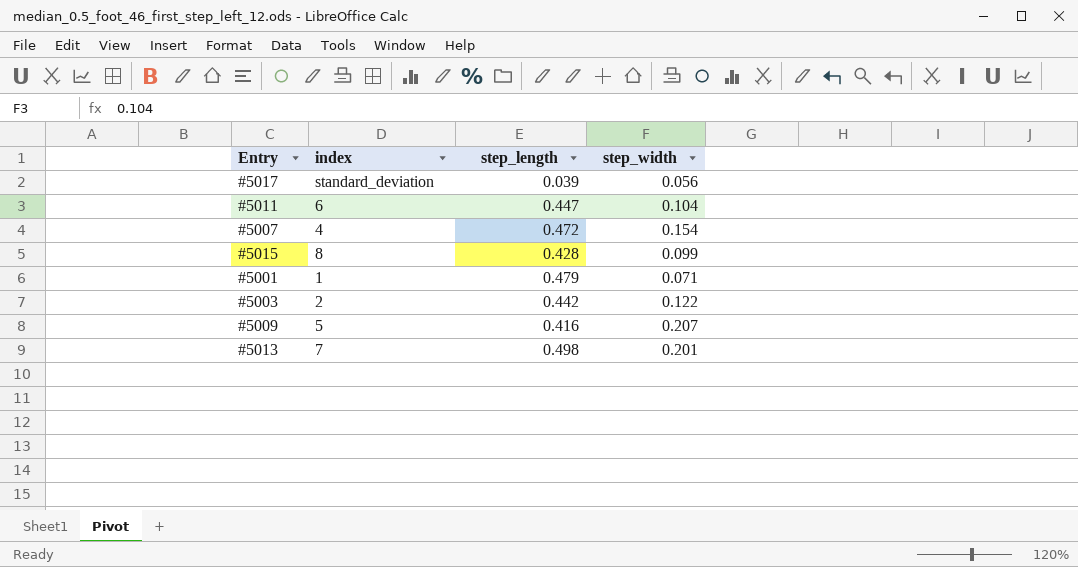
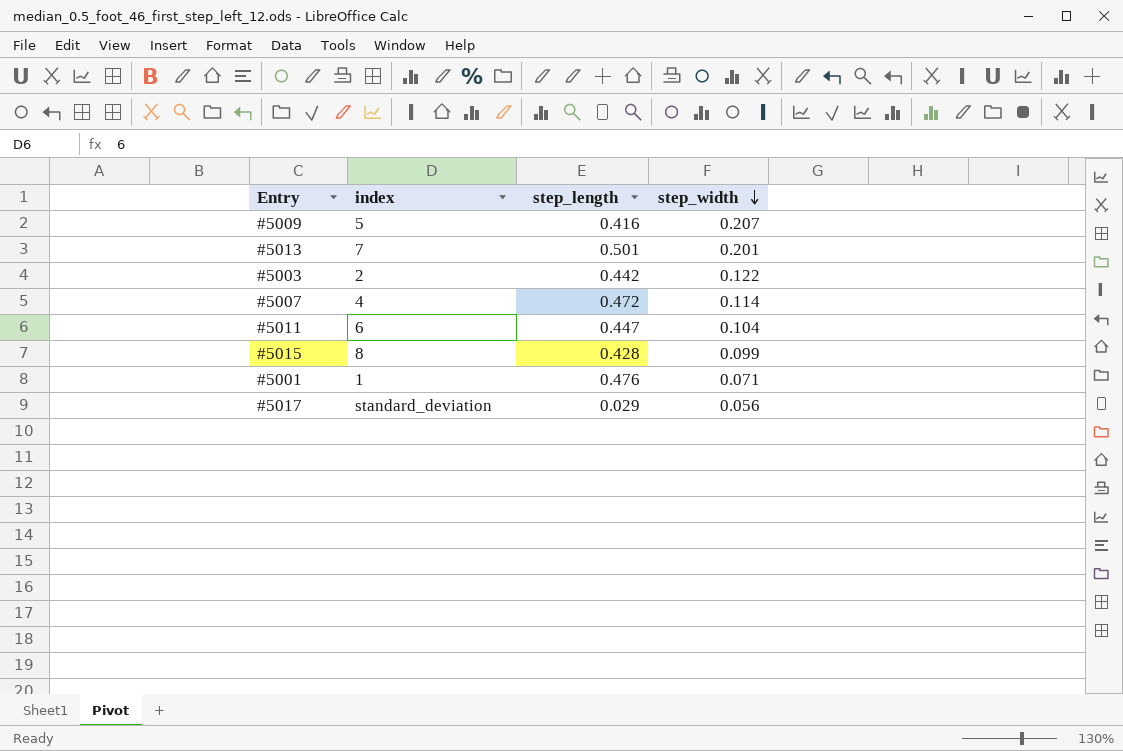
row order: none -> step_width descending
#5013 | step_length: 0.498 -> 0.501
#5007 | step_width: 0.154 -> 0.114
#5001 | step_length: 0.479 -> 0.476
#5017 | step_length: 0.039 -> 0.029

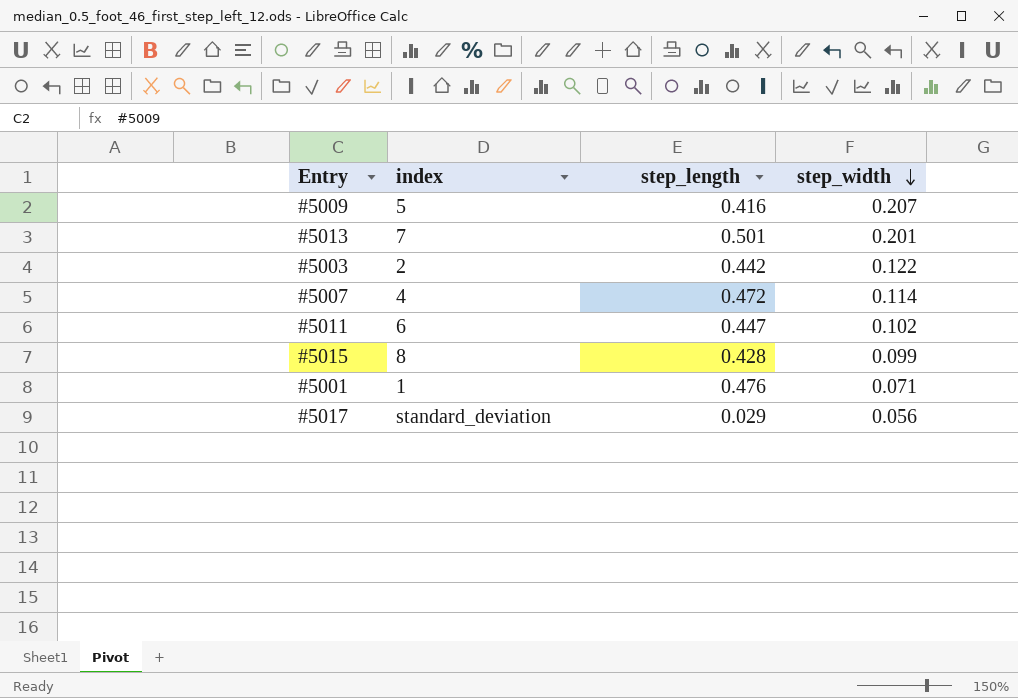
#5011 | step_width: 0.104 -> 0.102

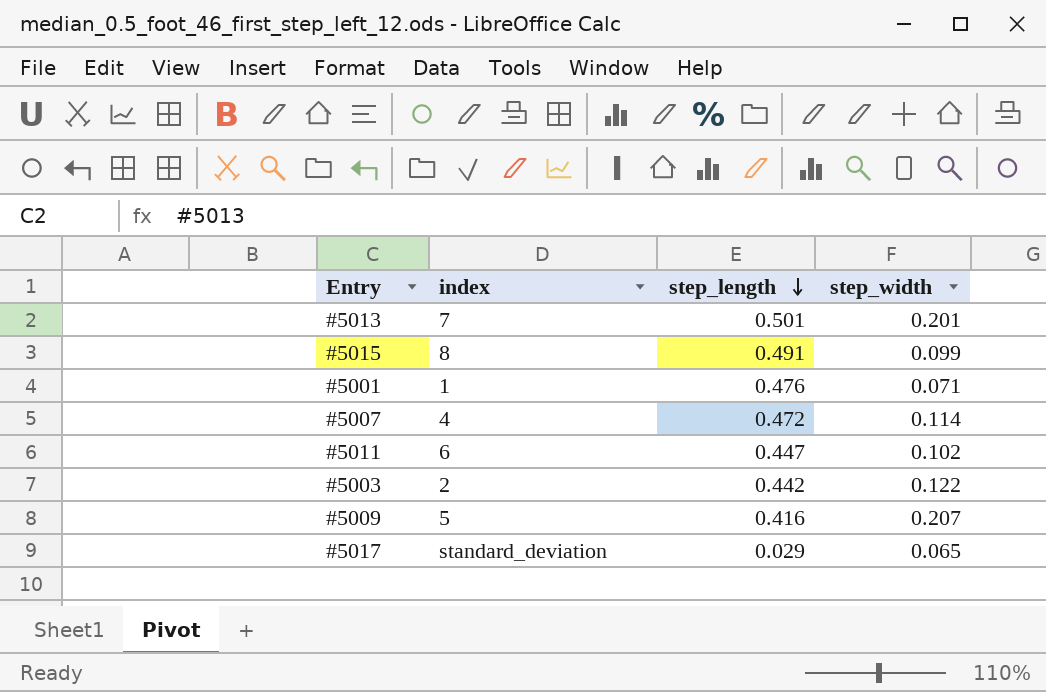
row order: step_width descending -> step_length descending
#5015 | step_length: 0.428 -> 0.491
#5017 | step_width: 0.056 -> 0.065

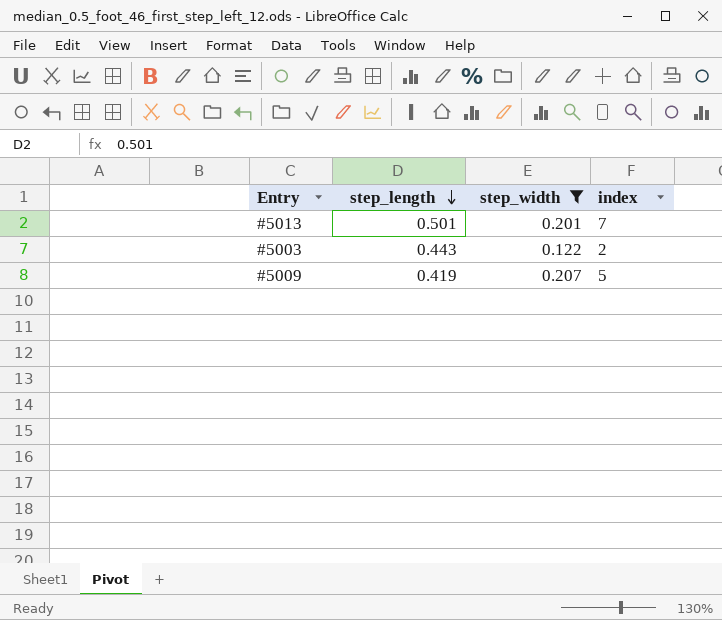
filter: none -> step_width >= 0.122
column index | position: 2 -> 4
#5003 | step_length: 0.442 -> 0.443
#5009 | step_length: 0.416 -> 0.419

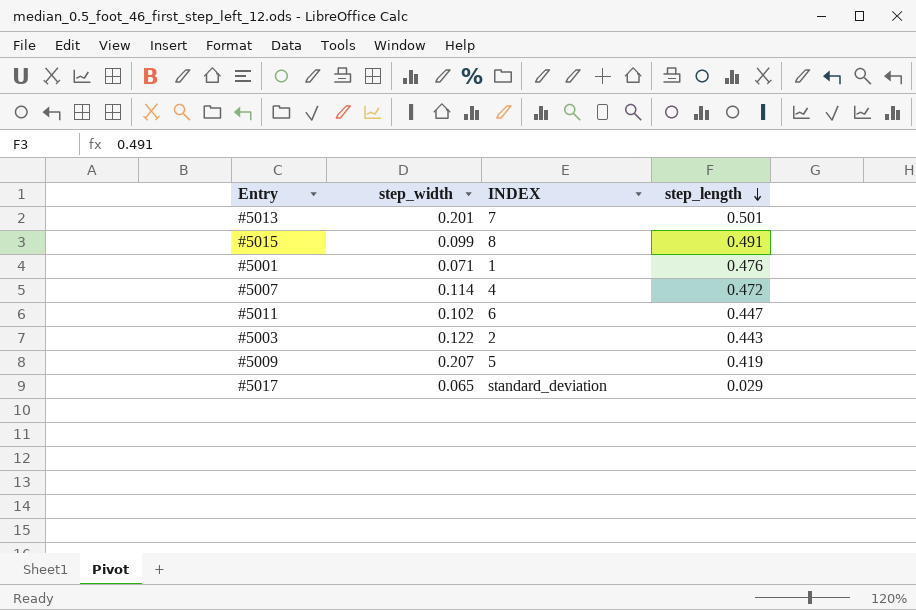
filter: step_width >= 0.122 -> none
column name: index -> INDEX
column step_length | position: 2 -> 4

